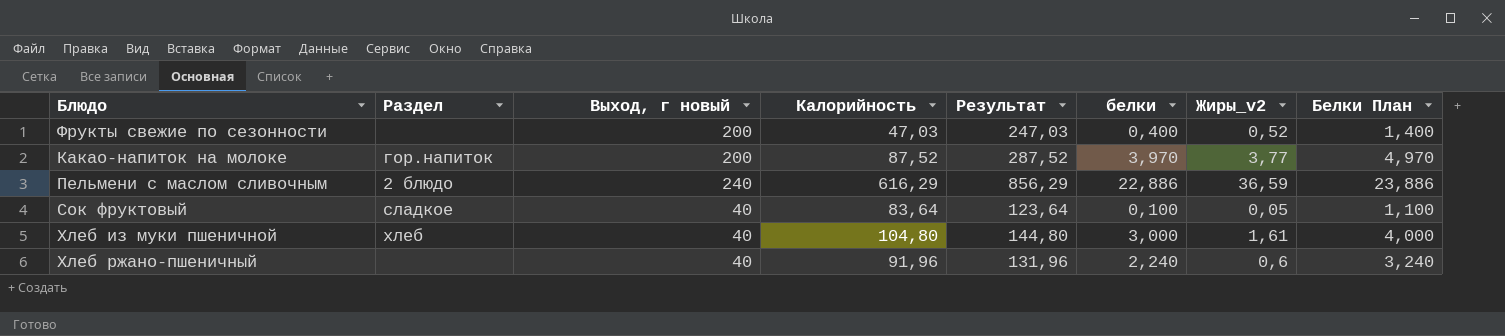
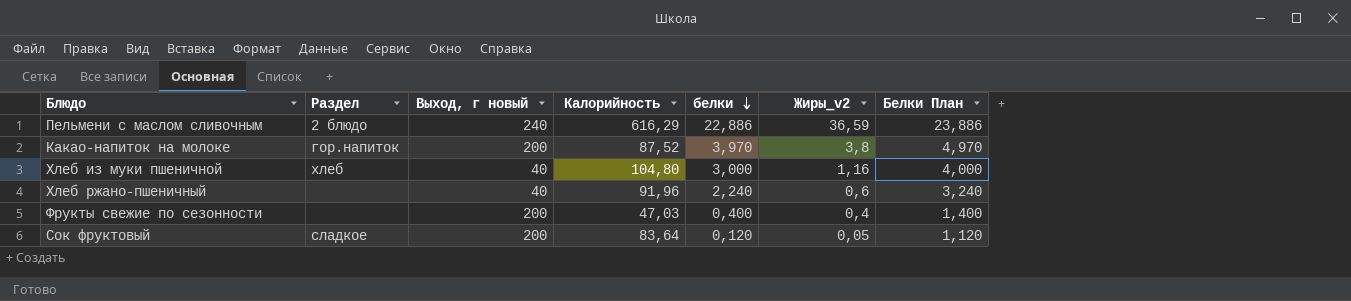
row order: none -> белки descending
column Результат | formula: [Выход, г новый] + [Калорийность] -> none
Какао-напиток на молоке | Жиры_v2: 3,77 -> 3,8
Хлеб из муки пшеничной | Жиры_v2: 1,61 -> 1,16
Фрукты свежие по сезонности | Жиры_v2: 0,52 -> 0,4
Сок фруктовый | Выход, г новый: 40 -> 200
Сок фруктовый | белки: 0,100 -> 0,120
Сок фруктовый | Белки План: 1,100 -> 1,120

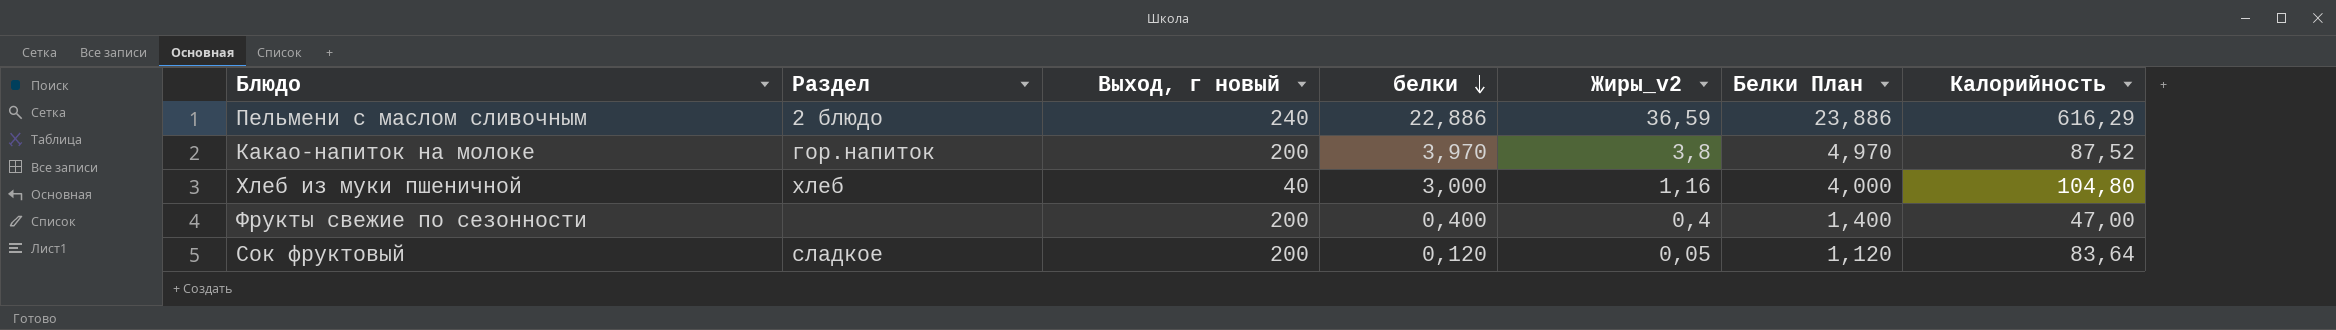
column Калорийность | position: 4 -> 7
row Хлеб ржано-пшеничный: none | 40 | 91,96 | 2,240 | 0,6 | 3,240 -> none
Фрукты свежие по сезонности | Калорийность: 47,03 -> 47,00

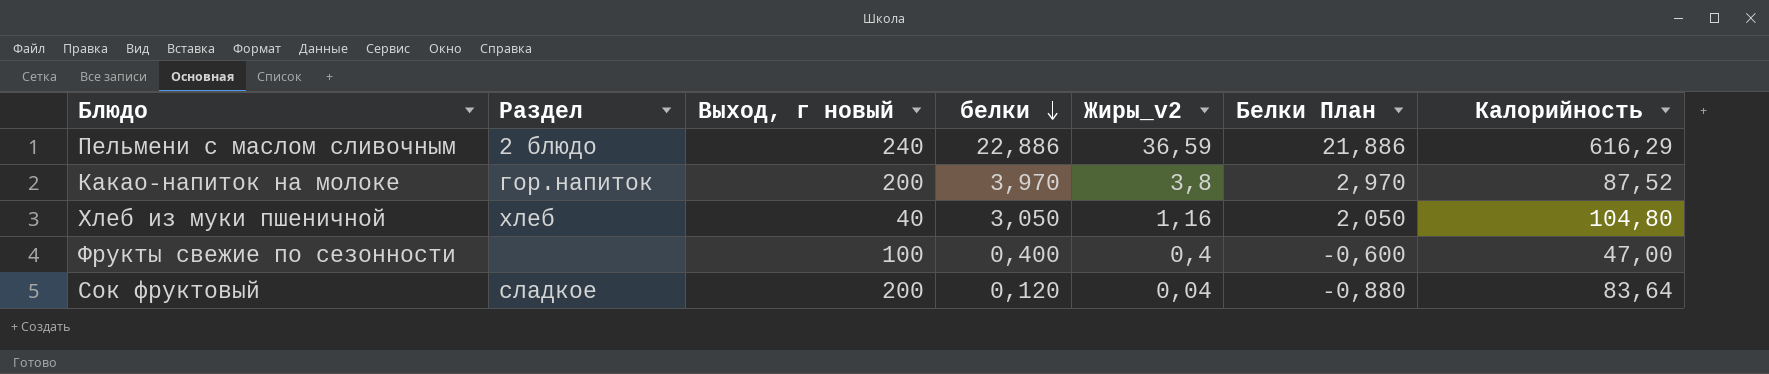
column Белки План | formula: [белки] + 1 -> [белки] - 1
Хлеб из муки пшеничной | белки: 3,000 -> 3,050
Фрукты свежие по сезонности | Выход, г новый: 200 -> 100
Сок фруктовый | Жиры_v2: 0,05 -> 0,04

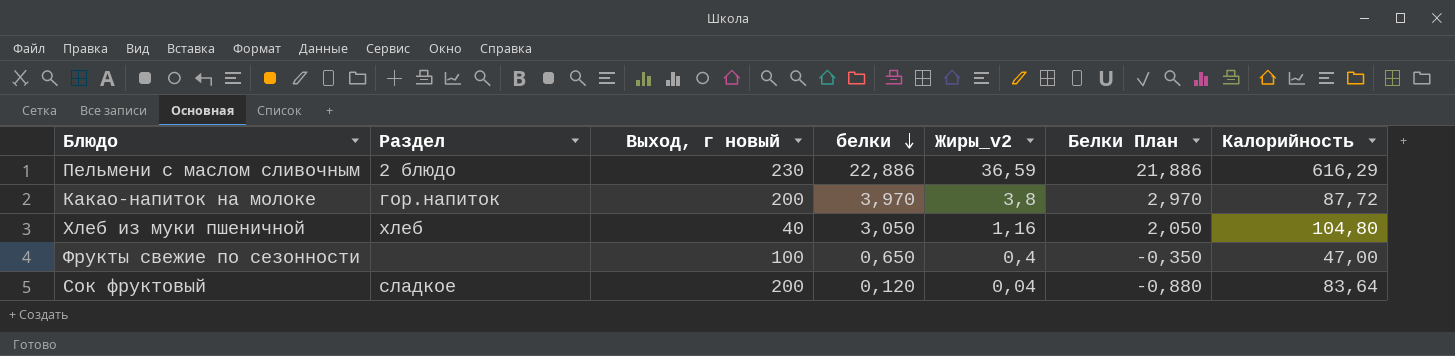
Пельмени с маслом сливочным | Выход, г новый: 240 -> 230
Какао-напиток на молоке | Калорийность: 87,52 -> 87,72
Фрукты свежие по сезонности | белки: 0,400 -> 0,650
Фрукты свежие по сезонности | Белки План: -0,600 -> -0,350

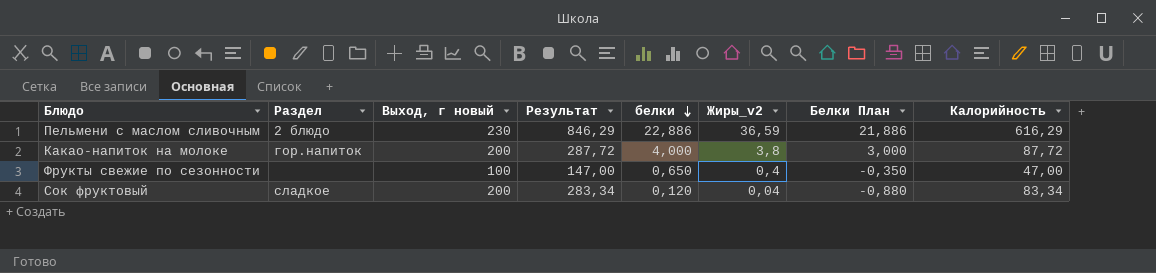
column Результат | formula: none -> [Выход, г новый] + [Калорийность]
row Хлеб из муки пшеничной: хлеб | 40 | 3,050 | 1,16 | 2,050 | 104,80 -> none
Какао-напиток на молоке | белки: 3,970 -> 4,000
Какао-напиток на молоке | Белки План: 2,970 -> 3,000
Сок фруктовый | Калорийность: 83,64 -> 83,34

